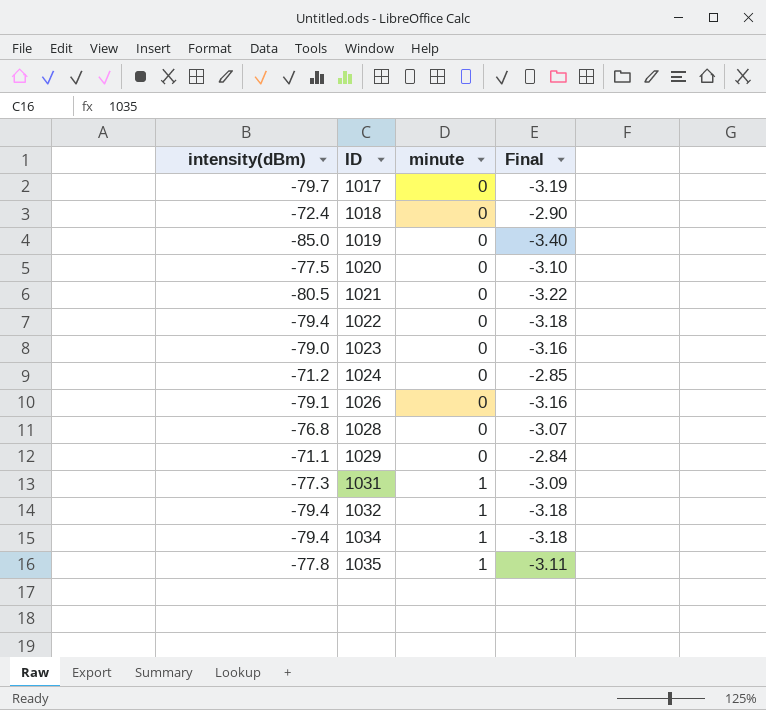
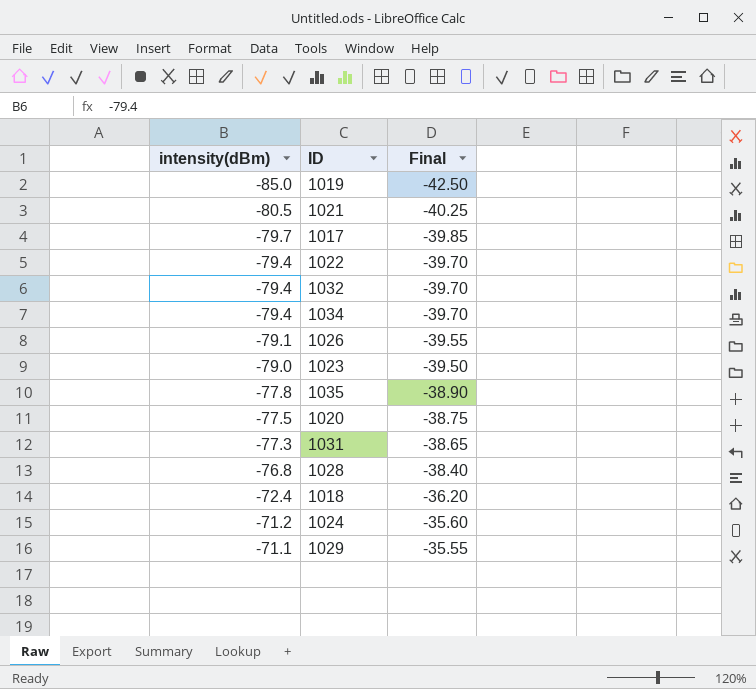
row order: ID ascending -> intensity(dBm) ascending
column minute | position: 3 -> none
column Final | formula: [intensity(dBm)] * 0.04 -> [intensity(dBm)] * 0.5

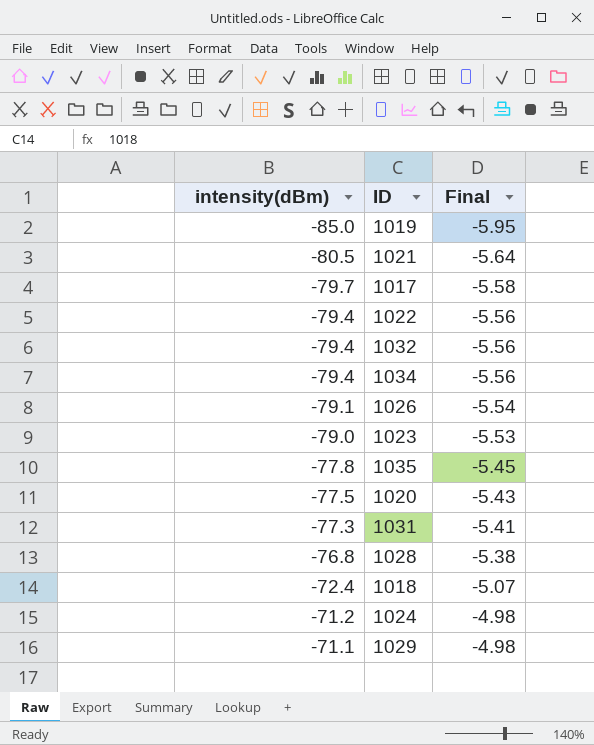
column Final | formula: [intensity(dBm)] * 0.5 -> [intensity(dBm)] * 0.07

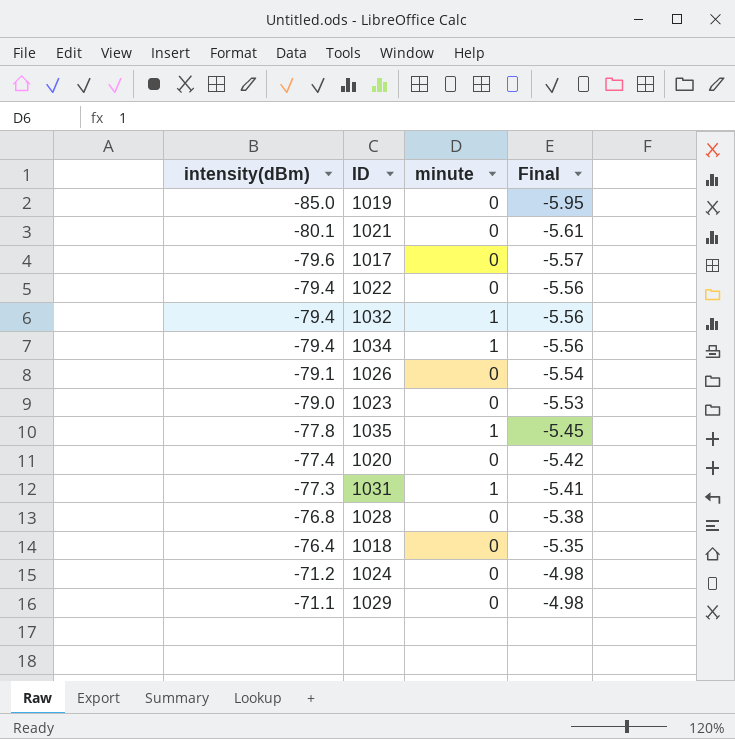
column minute | position: none -> 3
1021 | intensity(dBm): -80.5 -> -80.1
1021 | Final: -5.64 -> -5.61
1017 | intensity(dBm): -79.7 -> -79.6
1017 | Final: -5.58 -> -5.57
1020 | intensity(dBm): -77.5 -> -77.4
1020 | Final: -5.43 -> -5.42
1018 | intensity(dBm): -72.4 -> -76.4
1018 | Final: -5.07 -> -5.35

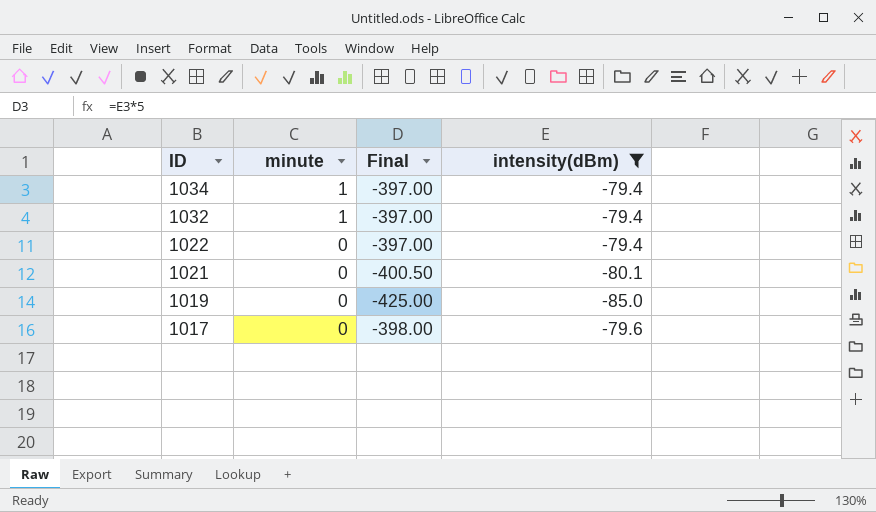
filter: none -> intensity(dBm) <= -79.4
row order: intensity(dBm) ascending -> ID descending
column Final | formula: [intensity(dBm)] * 0.07 -> [intensity(dBm)] * 5
column intensity(dBm) | position: 1 -> 4

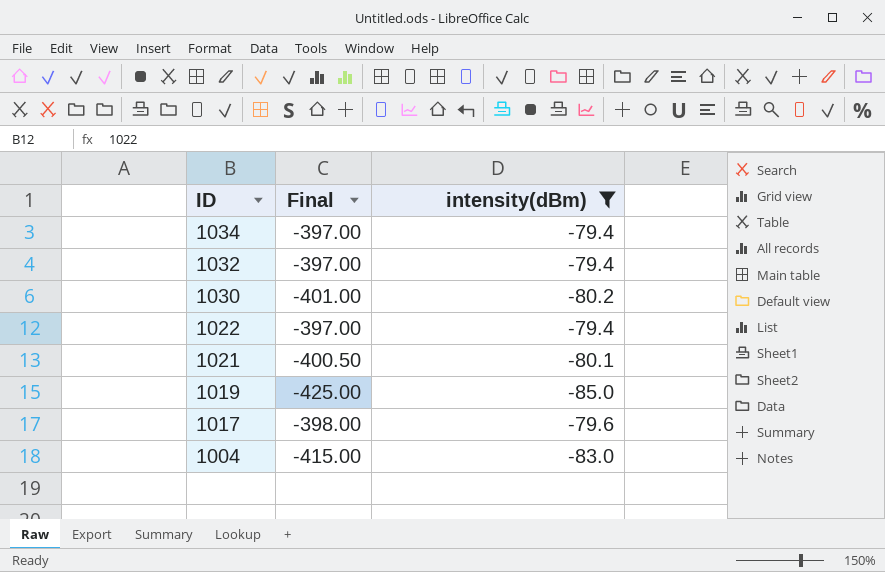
column minute | position: 2 -> none
row 1030: none -> -401.00 | -80.2
row 1004: none -> -415.00 | -83.0

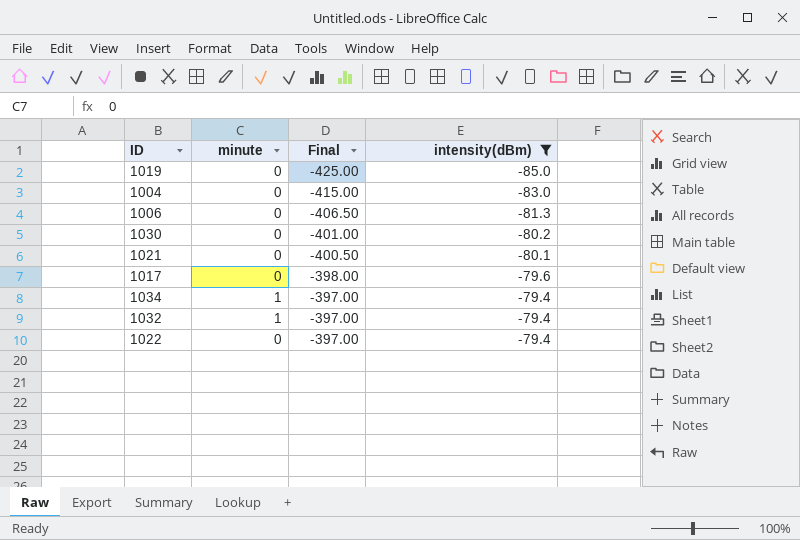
row order: ID descending -> Final ascending
column minute | position: none -> 2
row 1006: none -> 0 | -406.50 | -81.3

